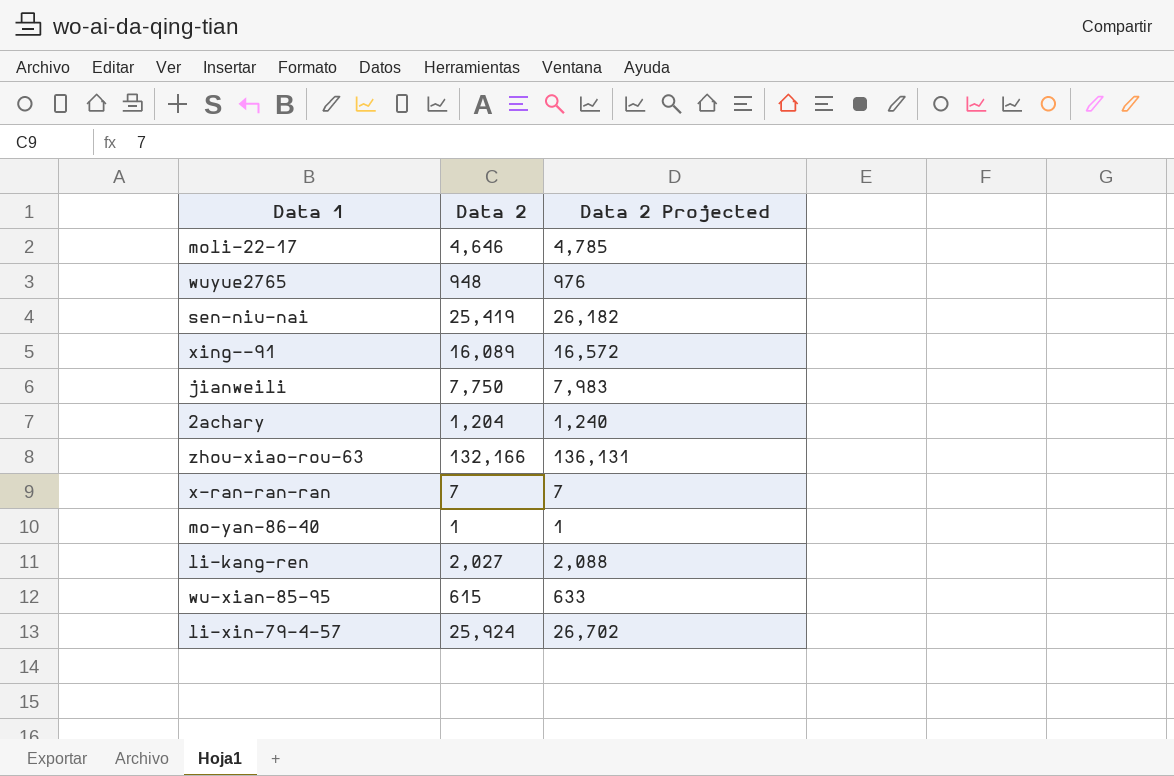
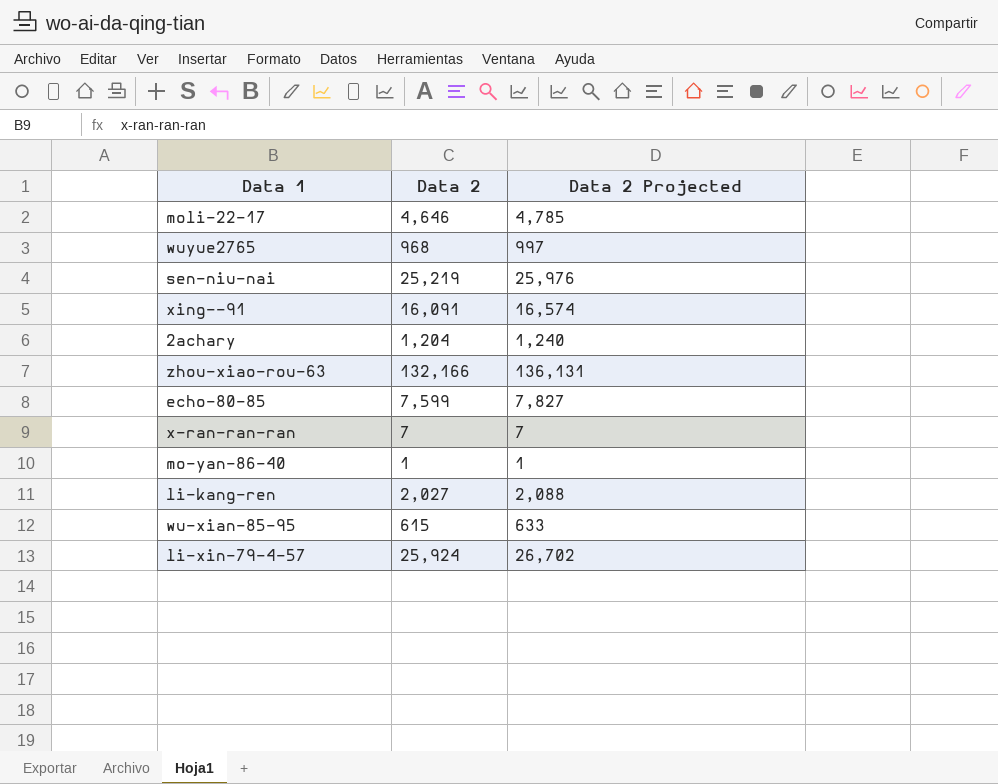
row jianweili: 7,750 | 7,983 -> none
wuyue2765 | Data 2: 948 -> 968
wuyue2765 | Data 2 Projected: 976 -> 997
sen-niu-nai | Data 2: 25,419 -> 25,219
sen-niu-nai | Data 2 Projected: 26,182 -> 25,976
xing--91 | Data 2: 16,089 -> 16,091
xing--91 | Data 2 Projected: 16,572 -> 16,574
row echo-80-85: none -> 7,599 | 7,827

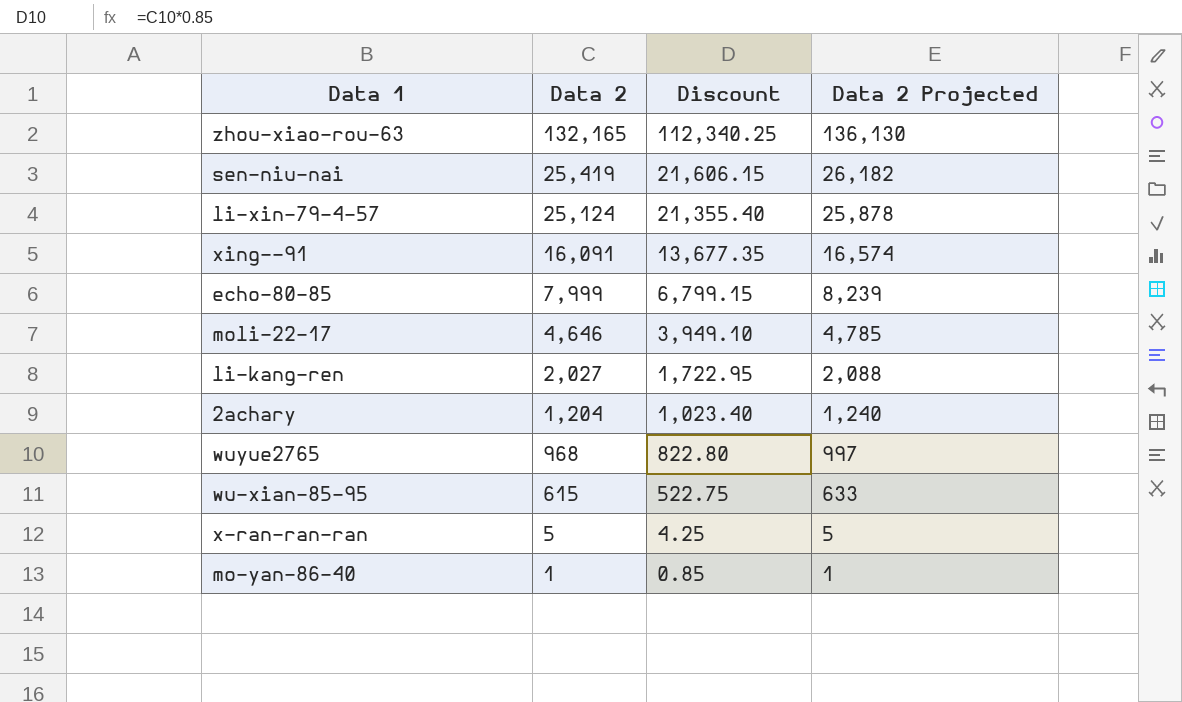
row order: none -> Data 2 descending
column Discount | formula: none -> [Data 2] * 0.85
zhou-xiao-rou-63 | Data 2: 132,166 -> 132,165
zhou-xiao-rou-63 | Data 2 Projected: 136,131 -> 136,130
sen-niu-nai | Data 2: 25,219 -> 25,419
sen-niu-nai | Data 2 Projected: 25,976 -> 26,182
li-xin-79-4-57 | Data 2: 25,924 -> 25,124
li-xin-79-4-57 | Data 2 Projected: 26,702 -> 25,878
echo-80-85 | Data 2: 7,599 -> 7,999
echo-80-85 | Data 2 Projected: 7,827 -> 8,239
x-ran-ran-ran | Data 2: 7 -> 5
x-ran-ran-ran | Data 2 Projected: 7 -> 5

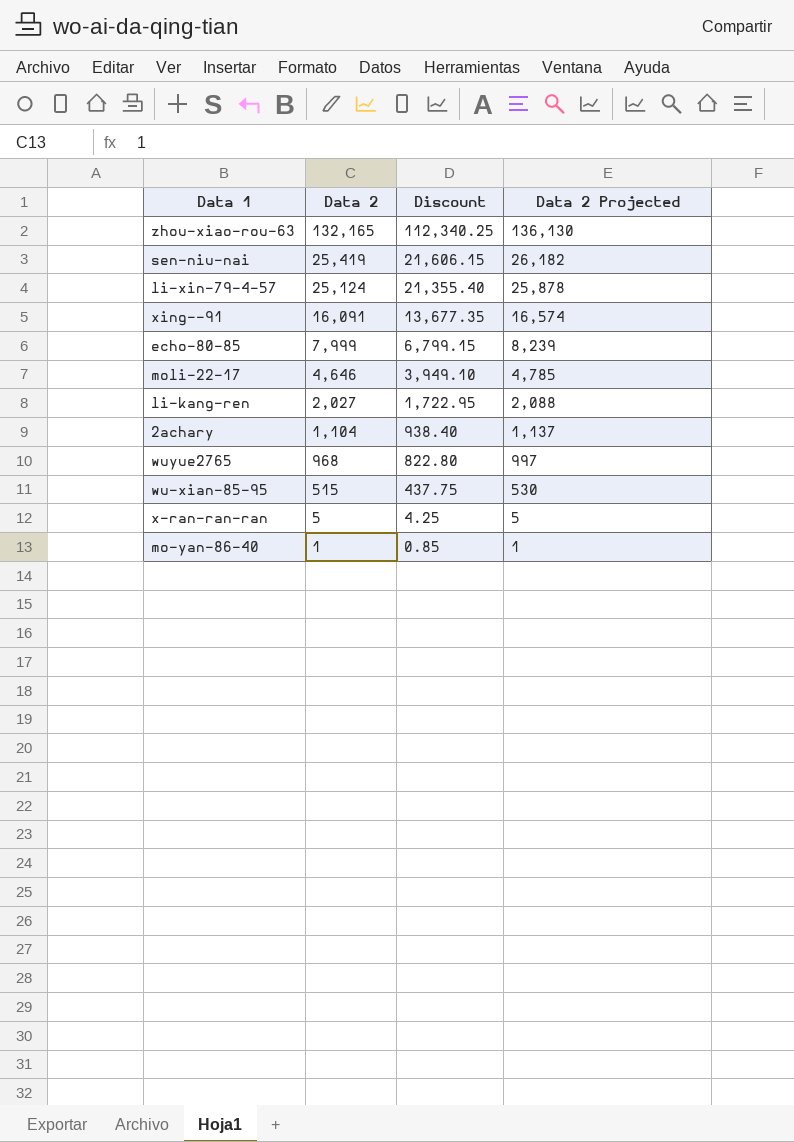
2achary | Data 2: 1,204 -> 1,104
2achary | Discount: 1,023.40 -> 938.40
2achary | Data 2 Projected: 1,240 -> 1,137
wu-xian-85-95 | Data 2: 615 -> 515
wu-xian-85-95 | Discount: 522.75 -> 437.75
wu-xian-85-95 | Data 2 Projected: 633 -> 530

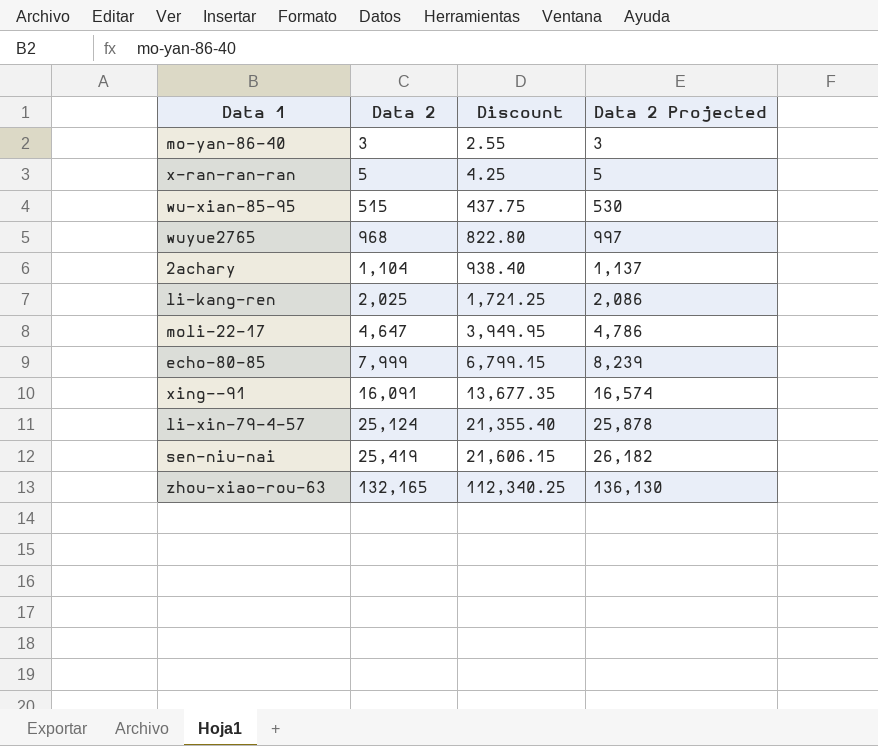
row order: Data 2 descending -> Data 2 ascending
mo-yan-86-40 | Data 2: 1 -> 3
mo-yan-86-40 | Discount: 0.85 -> 2.55
mo-yan-86-40 | Data 2 Projected: 1 -> 3
li-kang-ren | Data 2: 2,027 -> 2,025
li-kang-ren | Discount: 1,722.95 -> 1,721.25
li-kang-ren | Data 2 Projected: 2,088 -> 2,086
moli-22-17 | Data 2: 4,646 -> 4,647
moli-22-17 | Discount: 3,949.10 -> 3,949.95
moli-22-17 | Data 2 Projected: 4,785 -> 4,786

